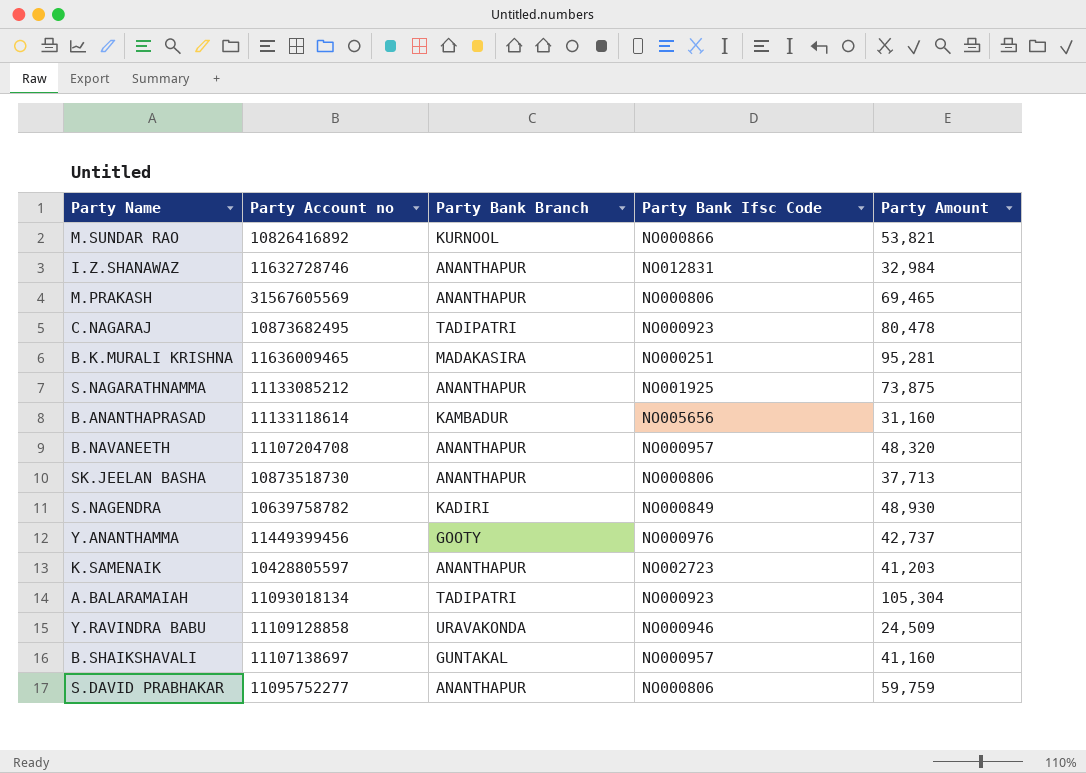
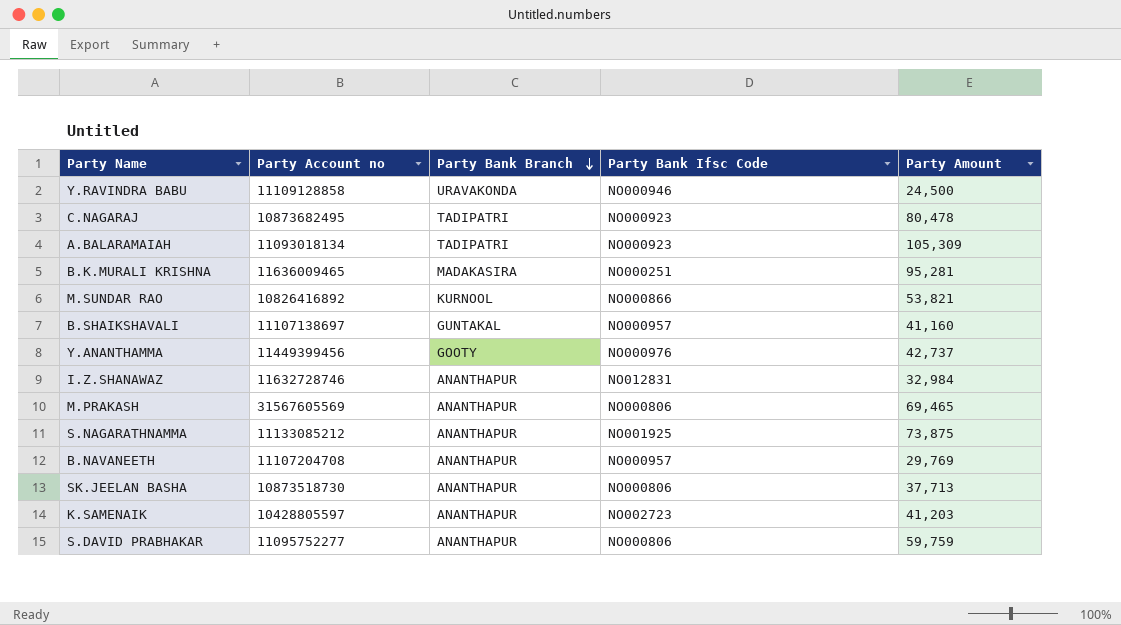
row order: none -> Party Bank Branch descending
row B.ANANTHAPRASAD: 11133118614 | KAMBADUR | NO005656 | 31,160 -> none
row S.NAGENDRA: 10639758782 | KADIRI | NO000849 | 48,930 -> none
Y.RAVINDRA BABU | Party Amount: 24,509 -> 24,500
A.BALARAMAIAH | Party Amount: 105,304 -> 105,309
B.NAVANEETH | Party Amount: 48,320 -> 29,769

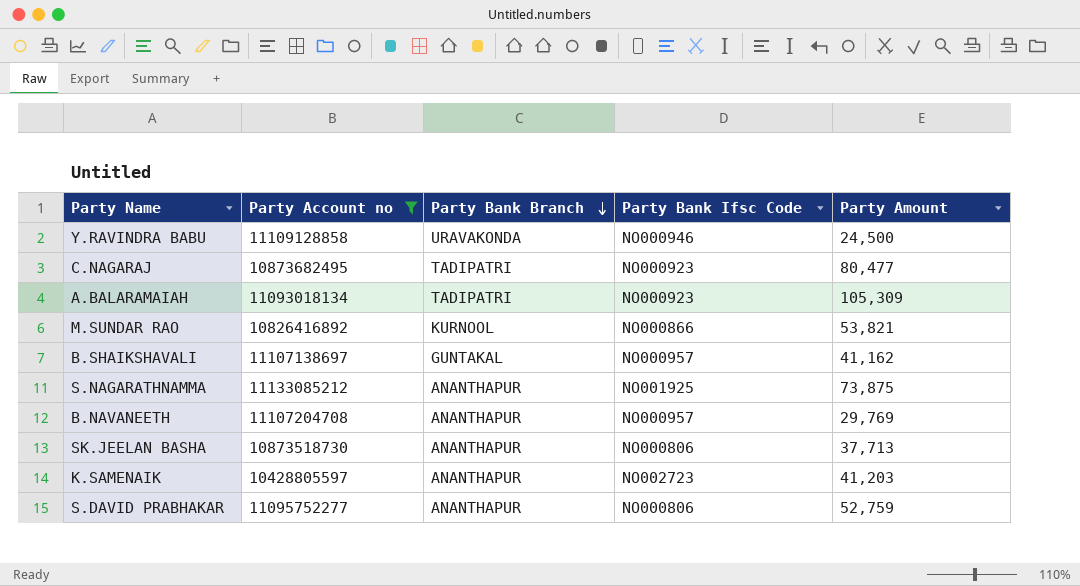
filter: none -> Party Account no <= 11133085212
C.NAGARAJ | Party Amount: 80,478 -> 80,477
B.SHAIKSHAVALI | Party Amount: 41,160 -> 41,162
S.DAVID PRABHAKAR | Party Amount: 59,759 -> 52,759

